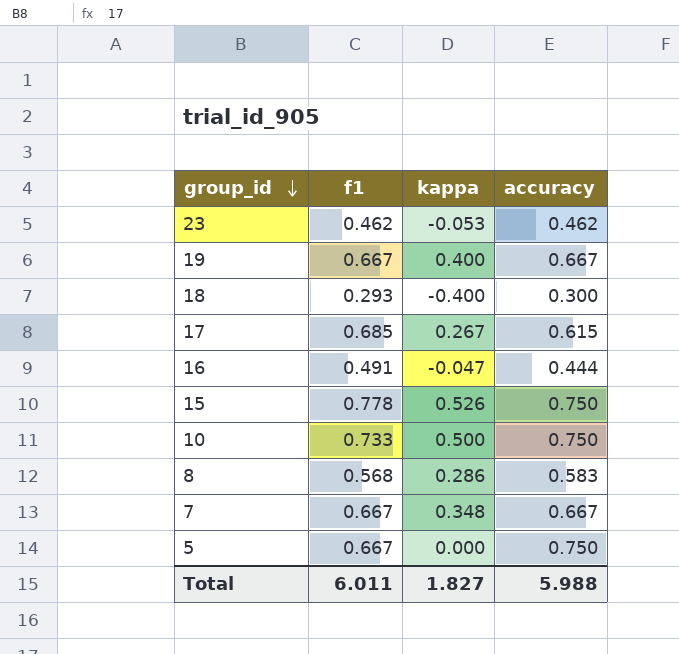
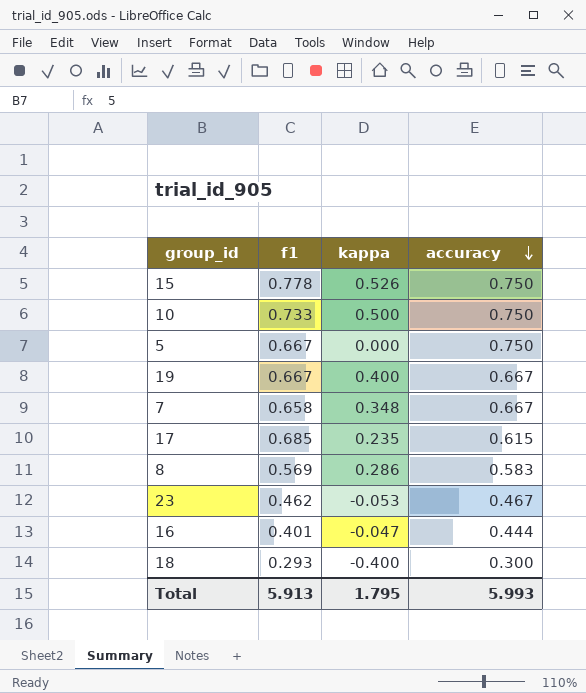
row order: group_id descending -> accuracy descending
7 | f1: 0.667 -> 0.658
17 | kappa: 0.267 -> 0.235
8 | f1: 0.568 -> 0.569
23 | accuracy: 0.462 -> 0.467
16 | f1: 0.491 -> 0.401
Total | f1: 6.011 -> 5.913
Total | kappa: 1.827 -> 1.795
Total | accuracy: 5.988 -> 5.993

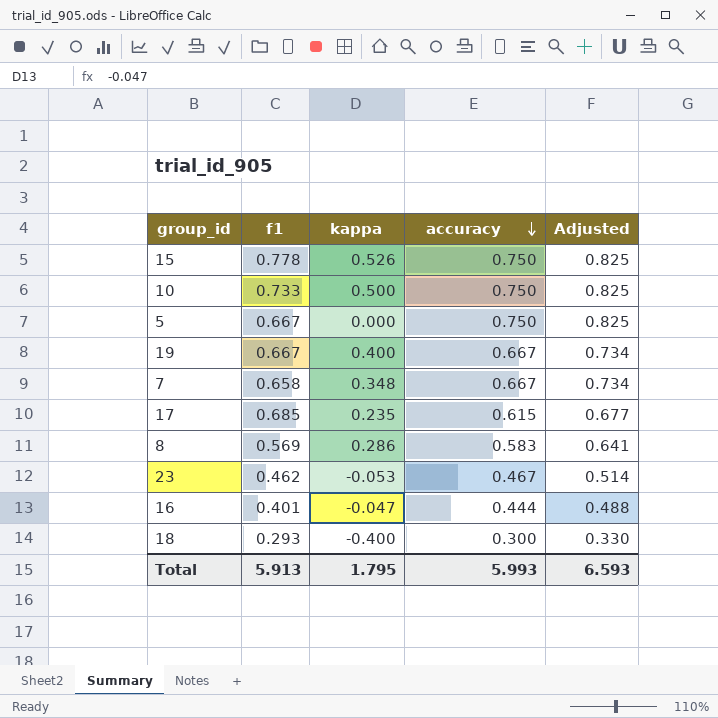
column Adjusted | formula: none -> [accuracy] * 1.1

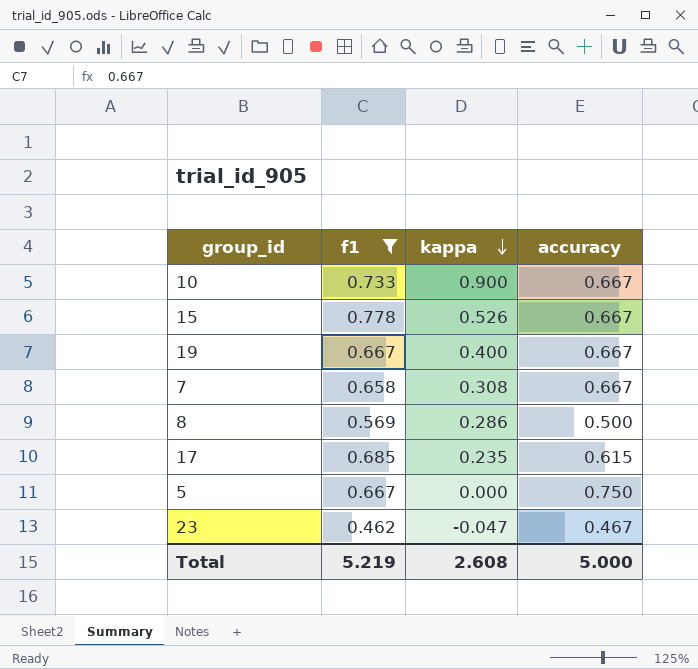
filter: none -> f1 >= 0.462
row order: accuracy descending -> kappa descending
column Adjusted | formula: [accuracy] * 1.1 -> none
10 | kappa: 0.500 -> 0.900
10 | accuracy: 0.750 -> 0.667
15 | accuracy: 0.750 -> 0.667
7 | kappa: 0.348 -> 0.308
8 | accuracy: 0.583 -> 0.500
23 | kappa: -0.053 -> -0.047
Total | f1: 5.913 -> 5.219
Total | kappa: 1.795 -> 2.608
Total | accuracy: 5.993 -> 5.000

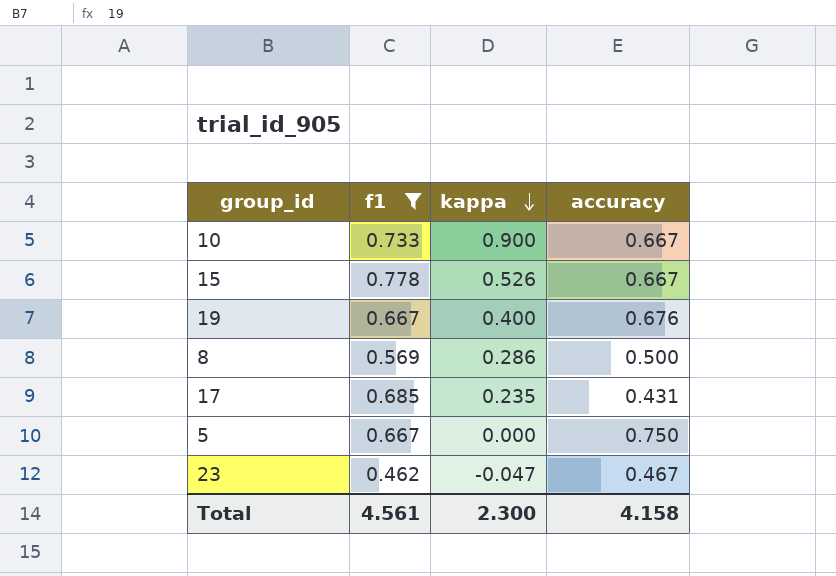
row 7: 0.658 | 0.308 | 0.667 -> none
19 | accuracy: 0.667 -> 0.676
17 | accuracy: 0.615 -> 0.431
Total | f1: 5.219 -> 4.561
Total | kappa: 2.608 -> 2.300
Total | accuracy: 5.000 -> 4.158

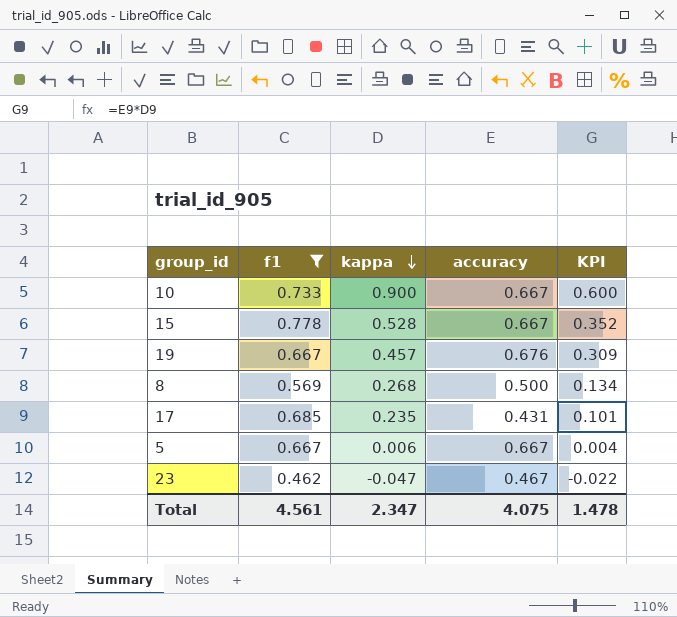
column KPI | formula: none -> [kappa] * [accuracy]
15 | kappa: 0.526 -> 0.528
19 | kappa: 0.400 -> 0.457
8 | kappa: 0.286 -> 0.268
5 | kappa: 0.000 -> 0.006
5 | accuracy: 0.750 -> 0.667
Total | kappa: 2.300 -> 2.347
Total | accuracy: 4.158 -> 4.075

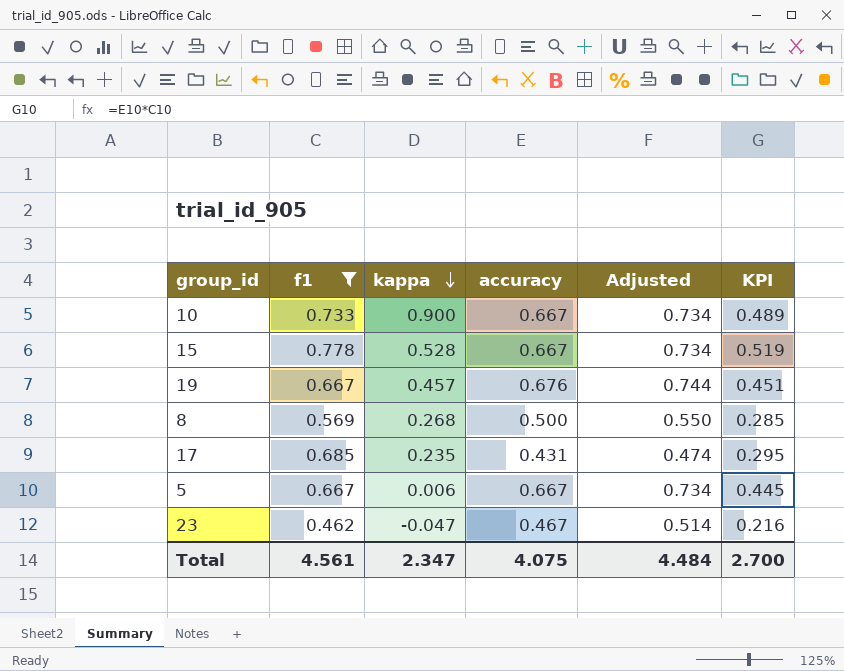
column Adjusted | formula: none -> [accuracy] * 1.1
column KPI | formula: [kappa] * [accuracy] -> [f1] * [accuracy]
Total | KPI: 1.478 -> 2.700

